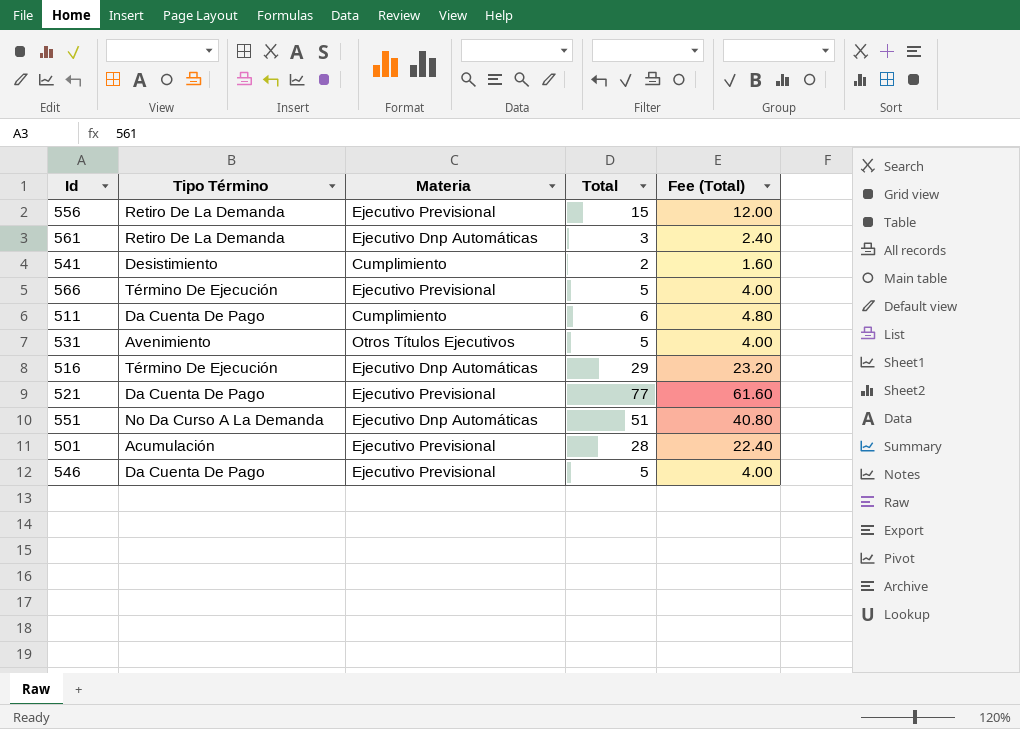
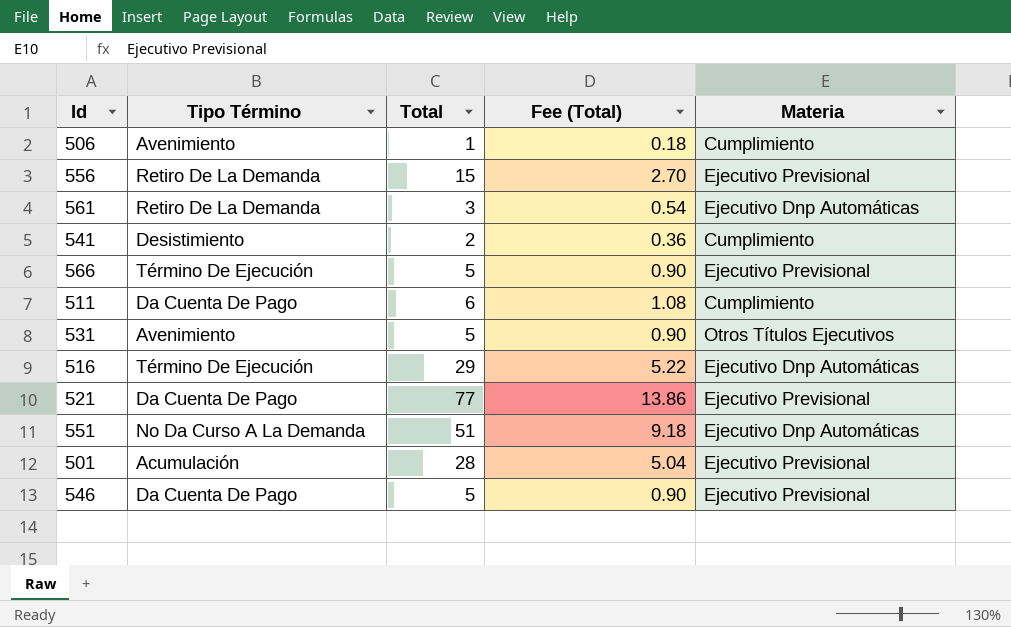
column Fee (Total) | formula: [Total] * 0.8 -> [Total] * 0.18
column Materia | position: 3 -> 5
row 506: none -> Avenimiento | 1 | 0.18 | Cumplimiento

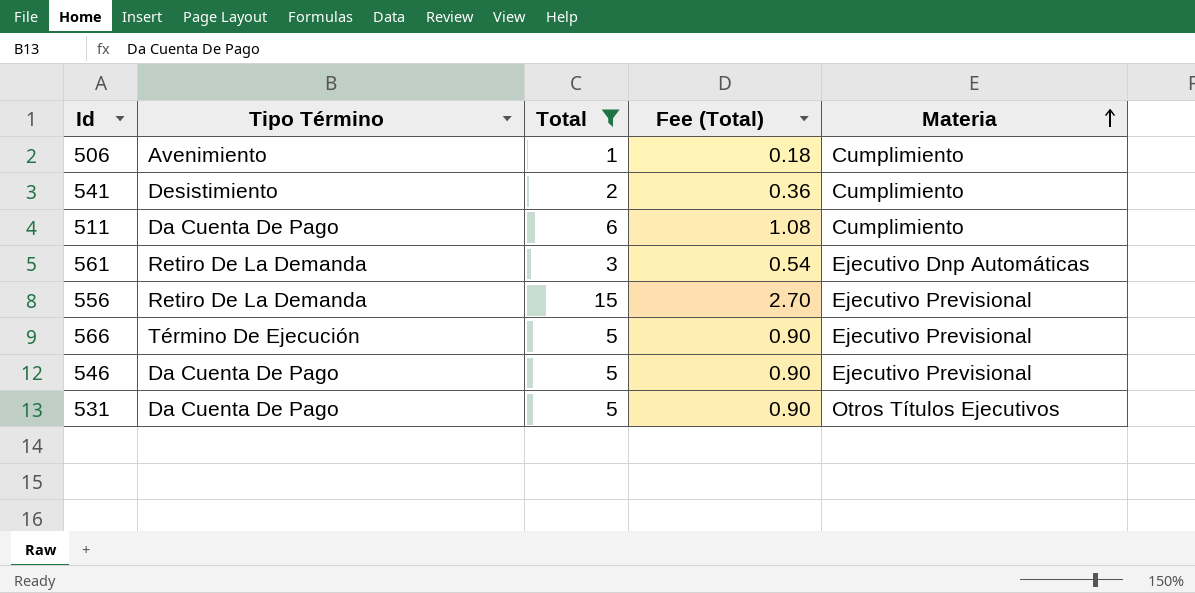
filter: none -> Total <= 15
row order: none -> Materia ascending
531 | Tipo Término: Avenimiento -> Da Cuenta De Pago

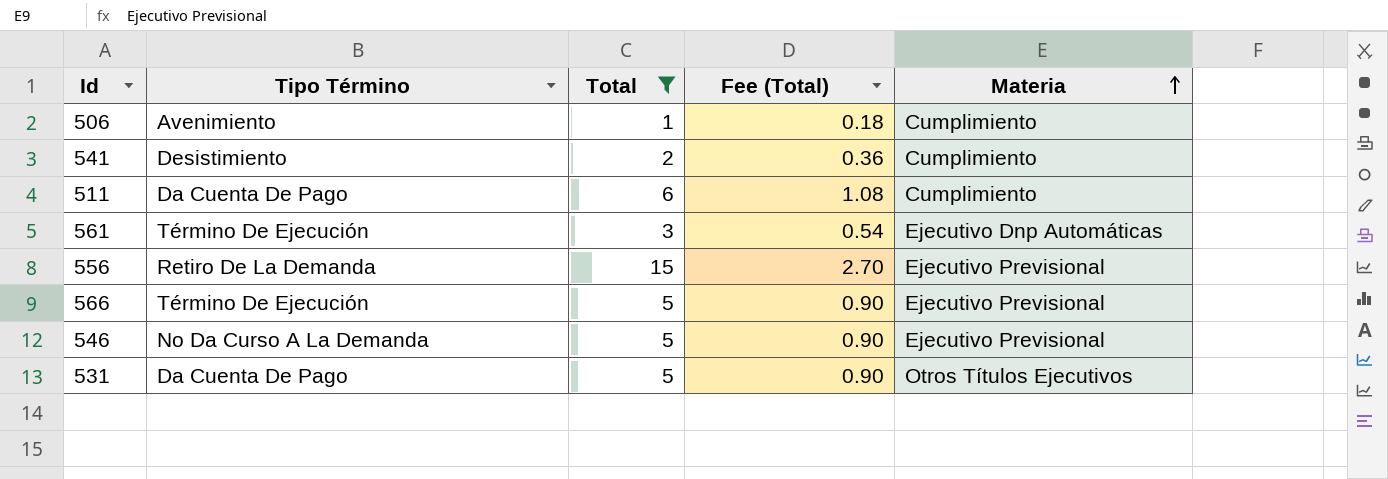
561 | Tipo Término: Retiro De La Demanda -> Término De Ejecución
546 | Tipo Término: Da Cuenta De Pago -> No Da Curso A La Demanda

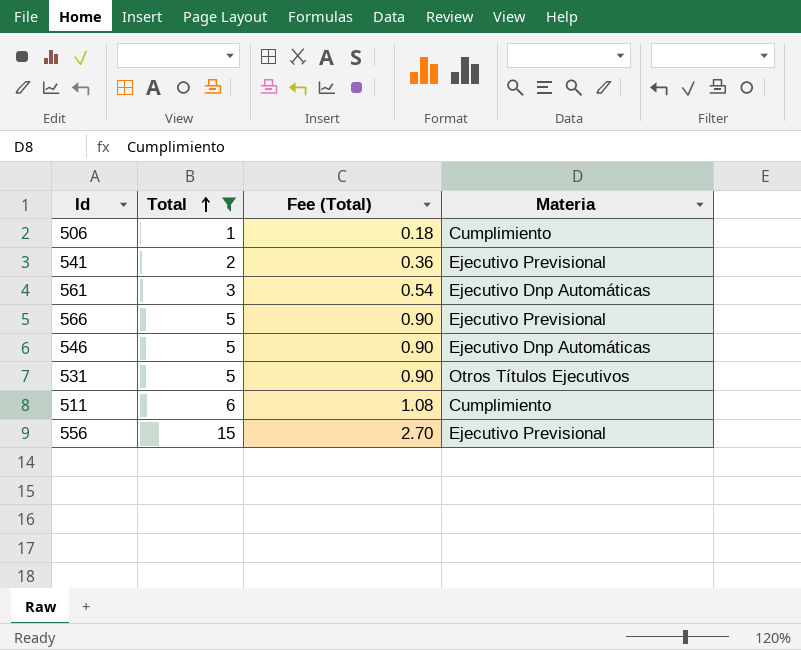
row order: Materia ascending -> Total ascending
column Tipo Término | position: 2 -> none
541 | Materia: Cumplimiento -> Ejecutivo Previsional
546 | Materia: Ejecutivo Previsional -> Ejecutivo Dnp Automáticas

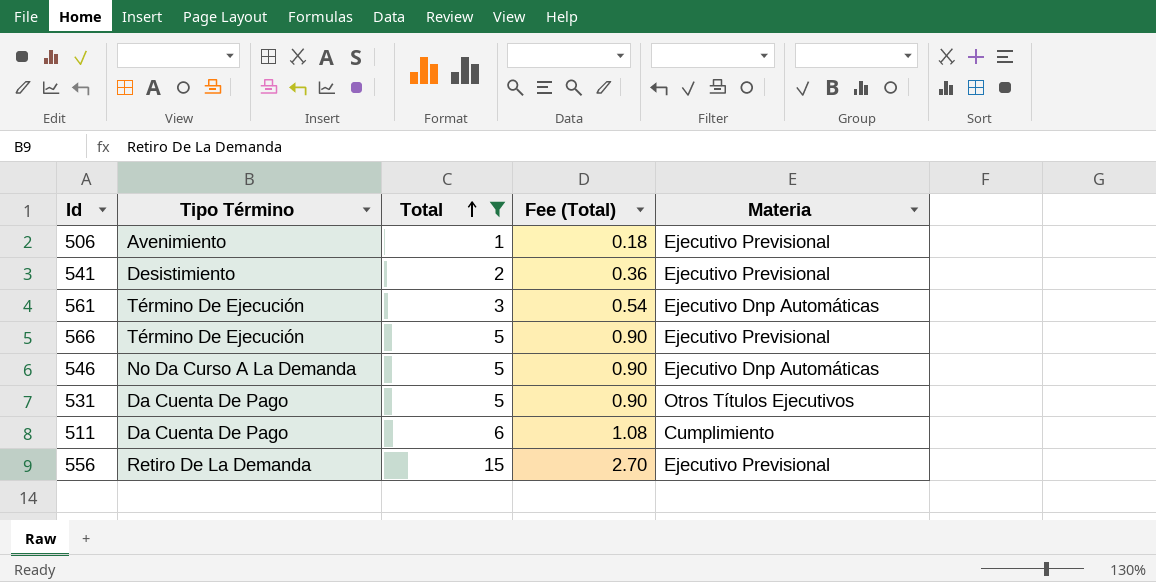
column Tipo Término | position: none -> 2
506 | Materia: Cumplimiento -> Ejecutivo Previsional

